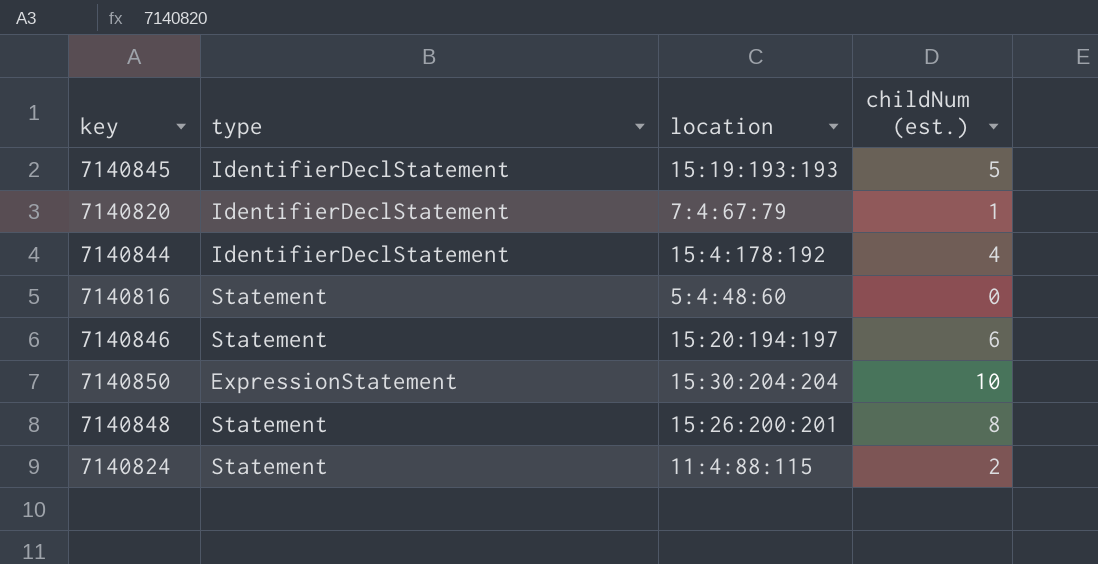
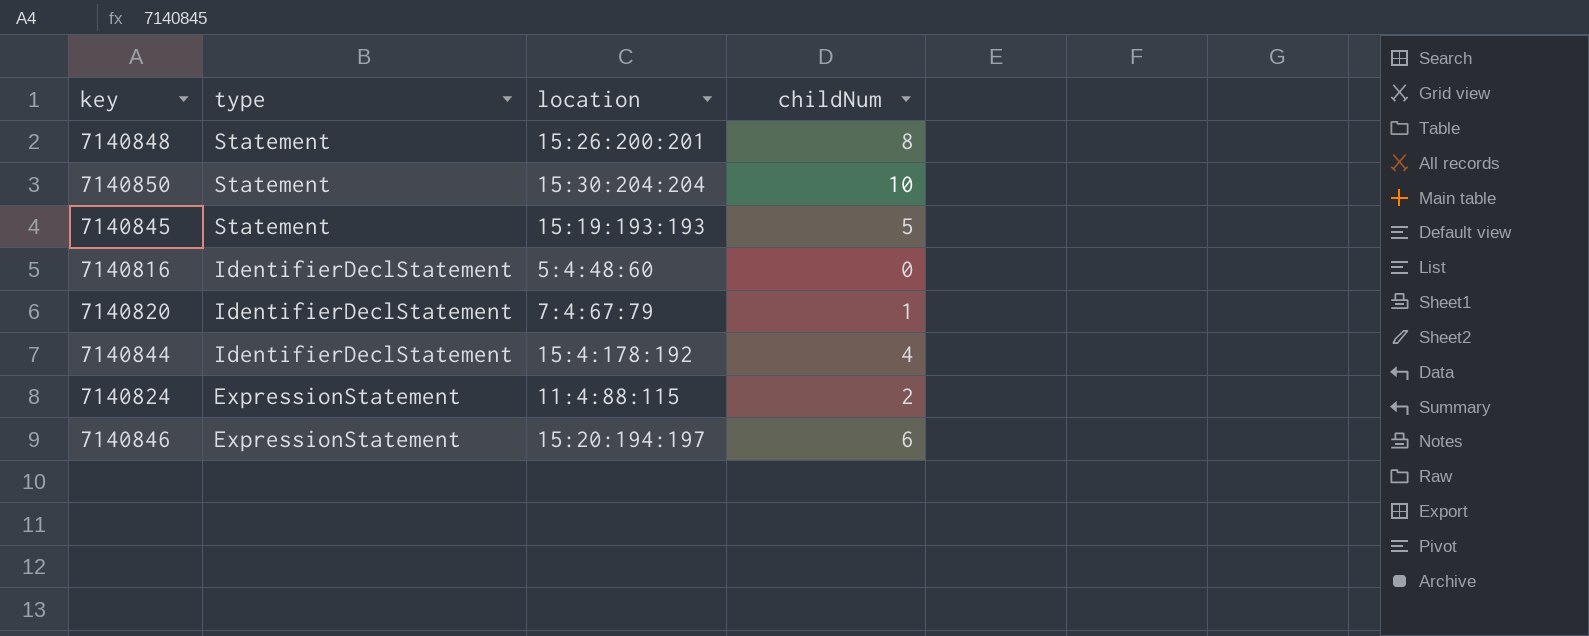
row order: none -> type descending
column name: childNum (est.) -> childNum
7140850 | type: ExpressionStatement -> Statement
7140845 | type: IdentifierDeclStatement -> Statement
7140816 | type: Statement -> IdentifierDeclStatement
7140824 | type: Statement -> ExpressionStatement
7140846 | type: Statement -> ExpressionStatement

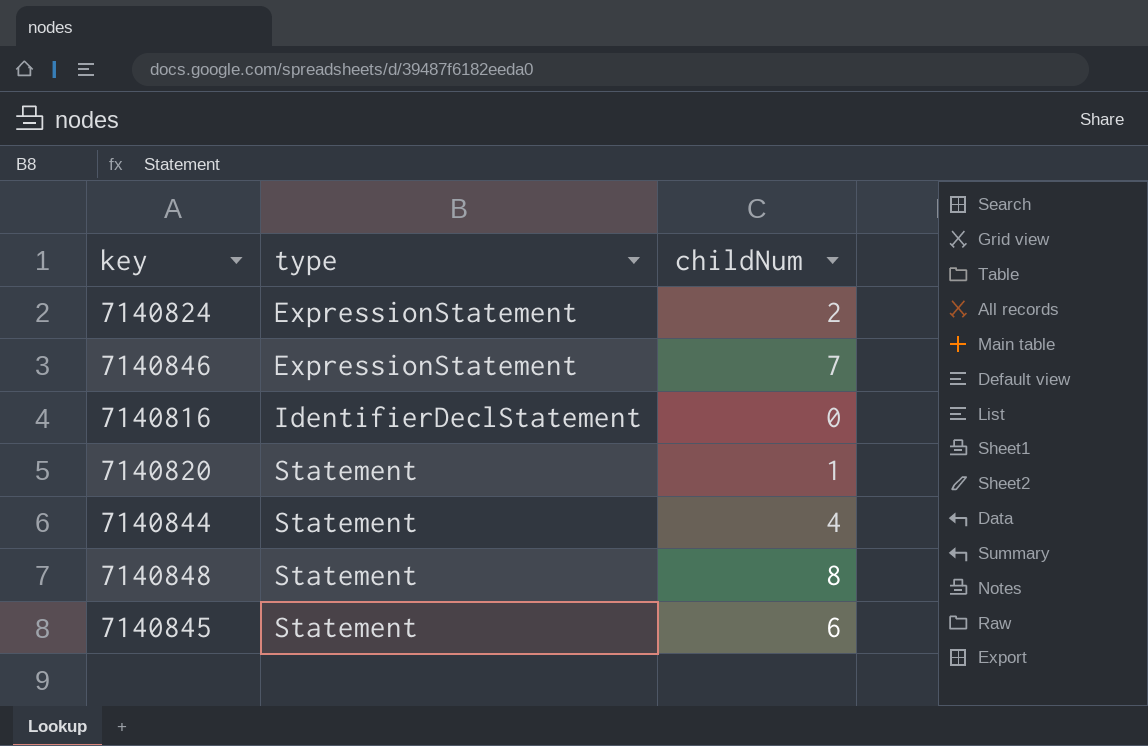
row order: type descending -> type ascending
column location | position: 3 -> none
row 7140850: Statement | 15:30:204:204 | 10 -> none
7140846 | childNum: 6 -> 7
7140820 | type: IdentifierDeclStatement -> Statement
7140844 | type: IdentifierDeclStatement -> Statement
7140845 | childNum: 5 -> 6

